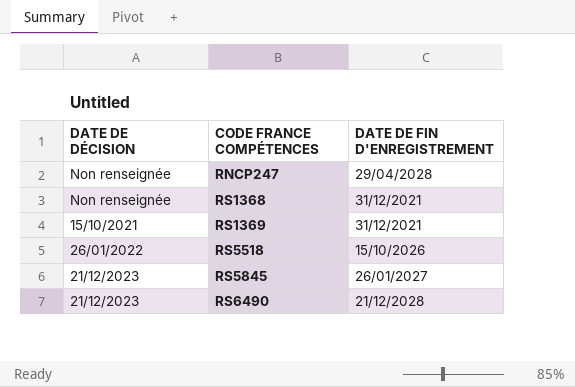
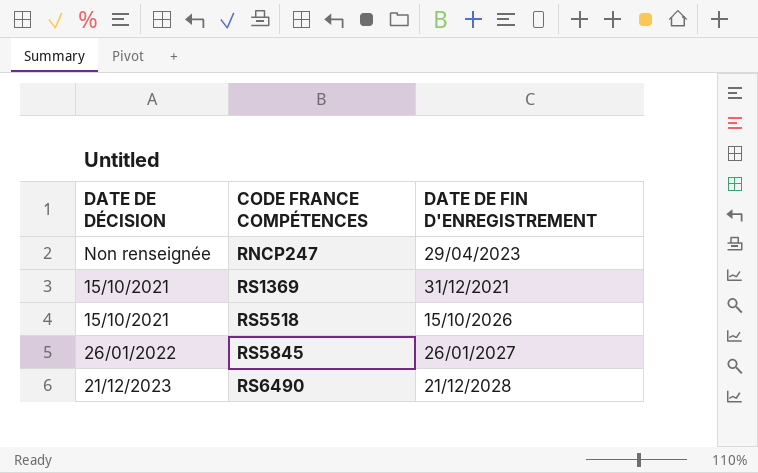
row RS1368: Non renseignée | 31/12/2021 -> none
RNCP247 | DATE DE FIN D'ENREGISTREMENT: 29/04/2028 -> 29/04/2023
RS5518 | DATE DE DÉCISION: 26/01/2022 -> 15/10/2021
RS5845 | DATE DE DÉCISION: 21/12/2023 -> 26/01/2022

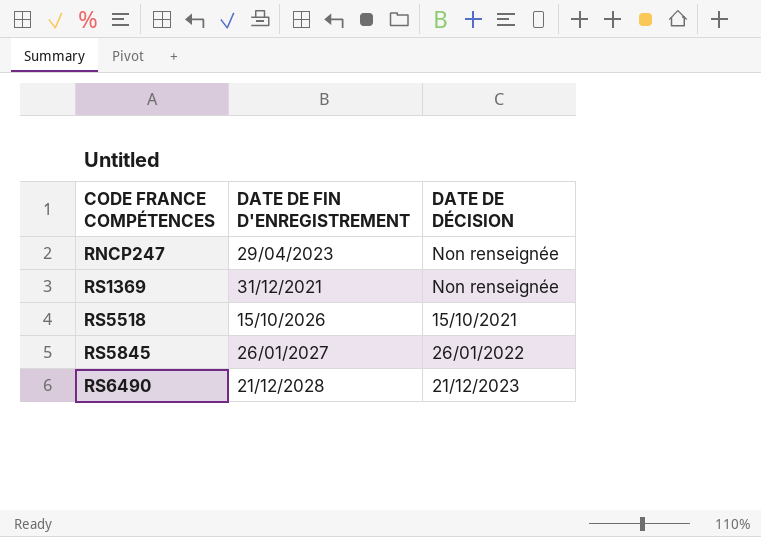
column DATE DE DÉCISION | position: 1 -> 3
RS1369 | DATE DE DÉCISION: 15/10/2021 -> Non renseignée

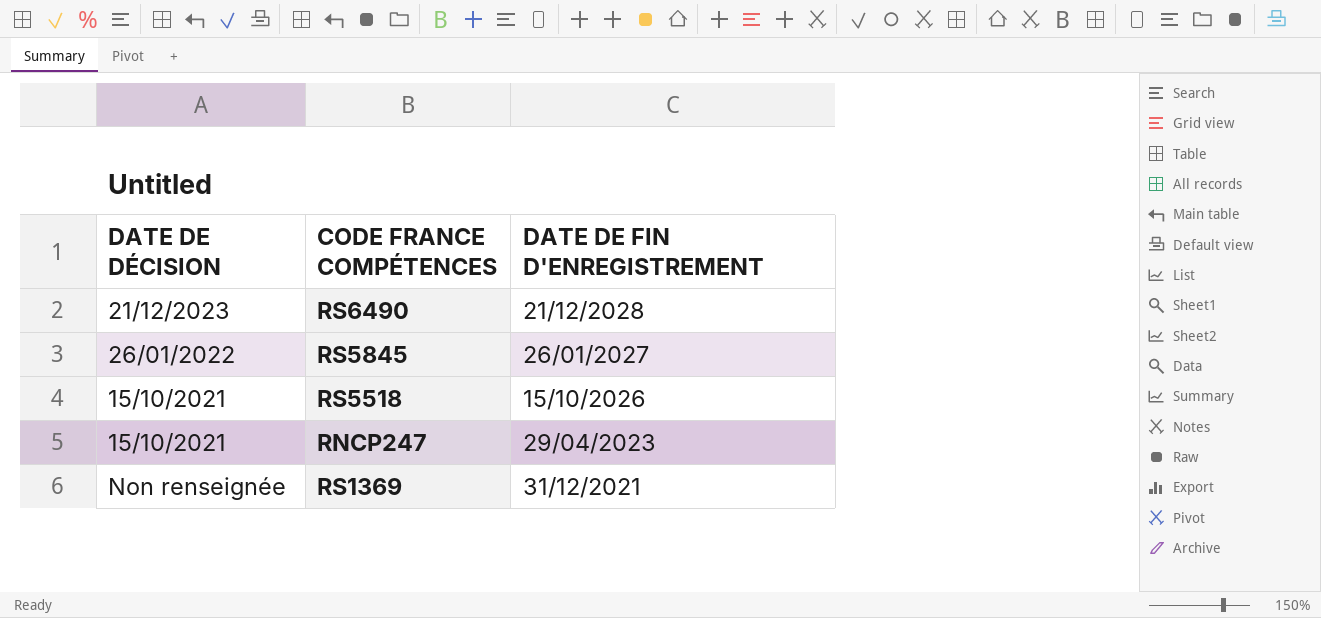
row order: CODE FRANCE COMPÉTENCES ascending -> DATE DE FIN D'ENREGISTREMENT descending
column DATE DE DÉCISION | position: 3 -> 1
RNCP247 | DATE DE DÉCISION: Non renseignée -> 15/10/2021

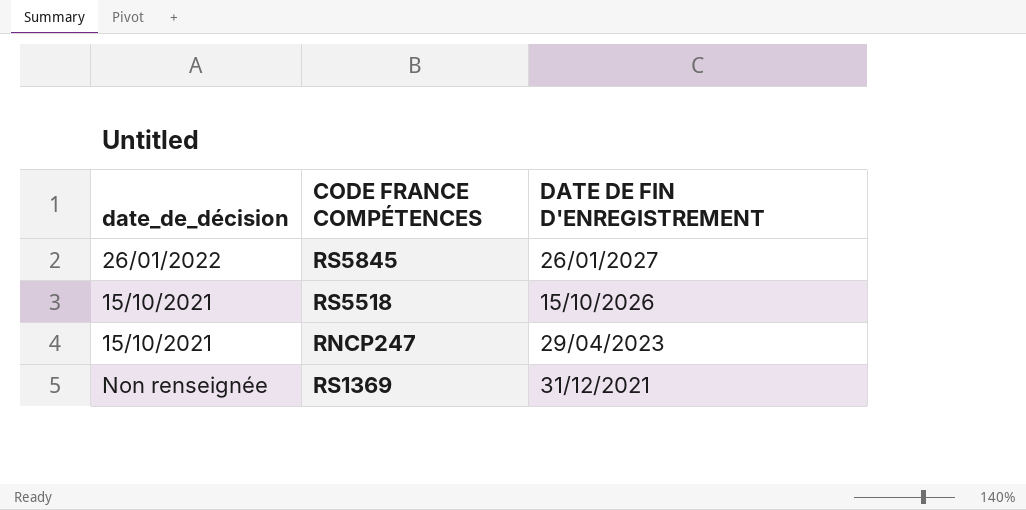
column name: DATE DE DÉCISION -> date_de_décision
row RS6490: 21/12/2023 | 21/12/2028 -> none

